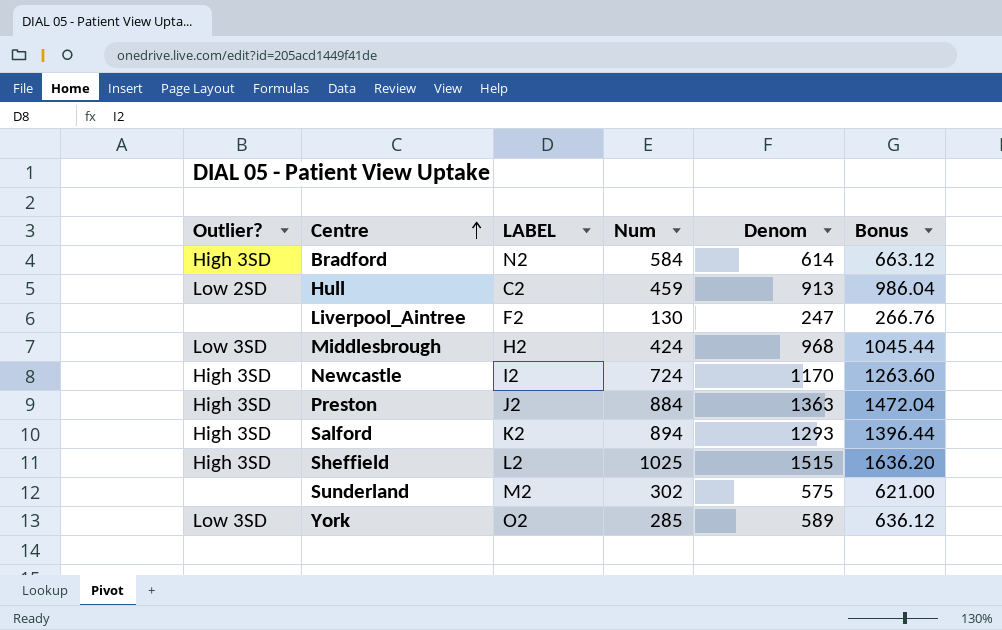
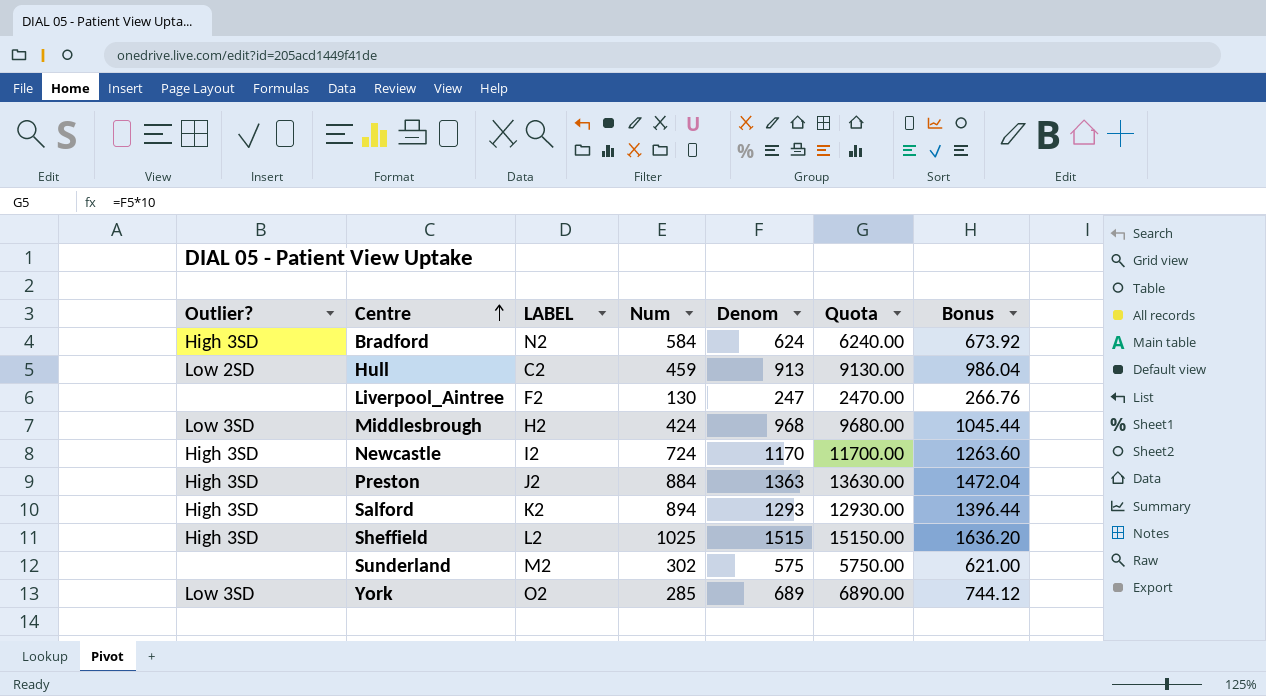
column Quota | formula: none -> [Denom] * 10
Bradford | Denom: 614 -> 624
Bradford | Bonus: 663.12 -> 673.92
York | Denom: 589 -> 689
York | Bonus: 636.12 -> 744.12

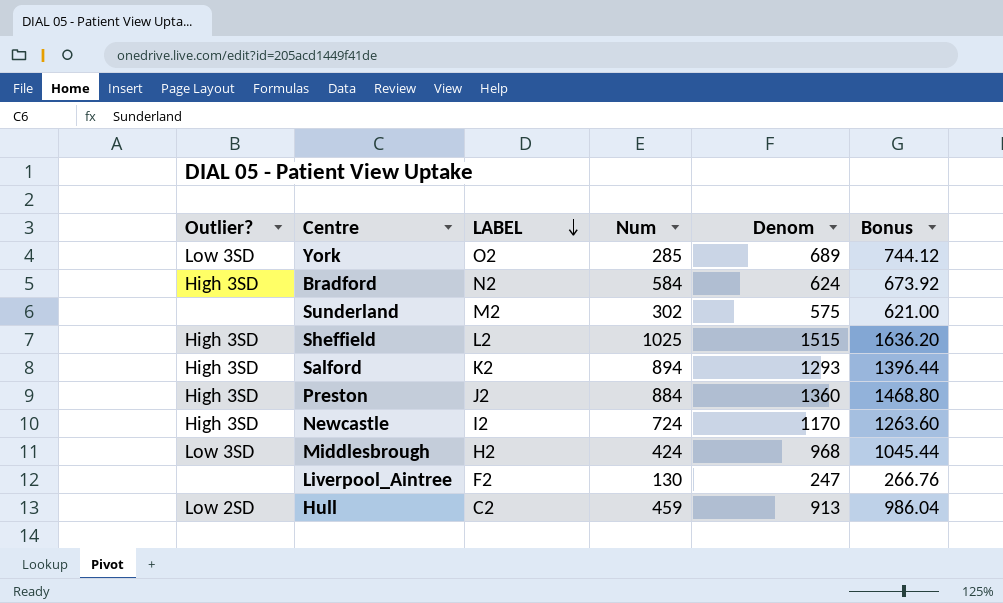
row order: Centre ascending -> LABEL descending
column Quota | formula: [Denom] * 10 -> none
Preston | Denom: 1363 -> 1360
Preston | Bonus: 1472.04 -> 1468.80

